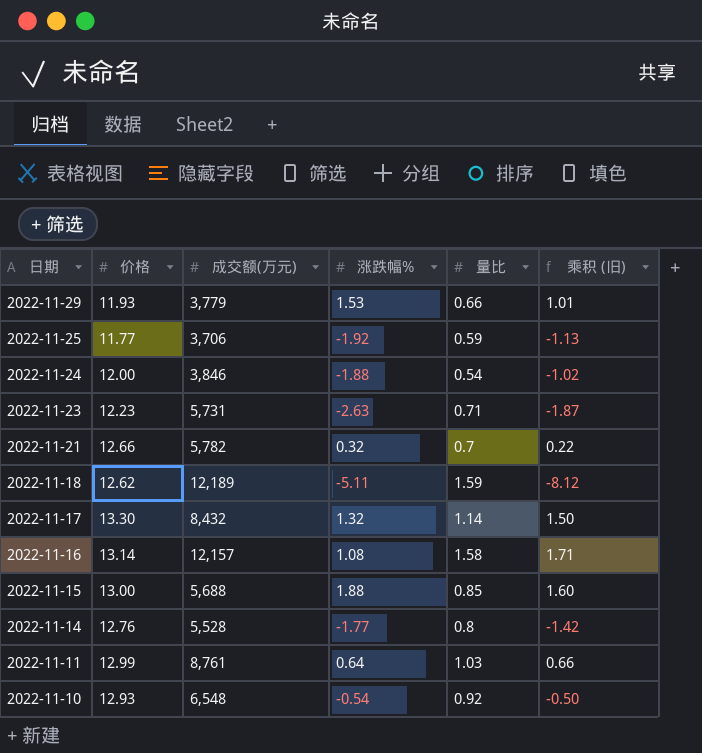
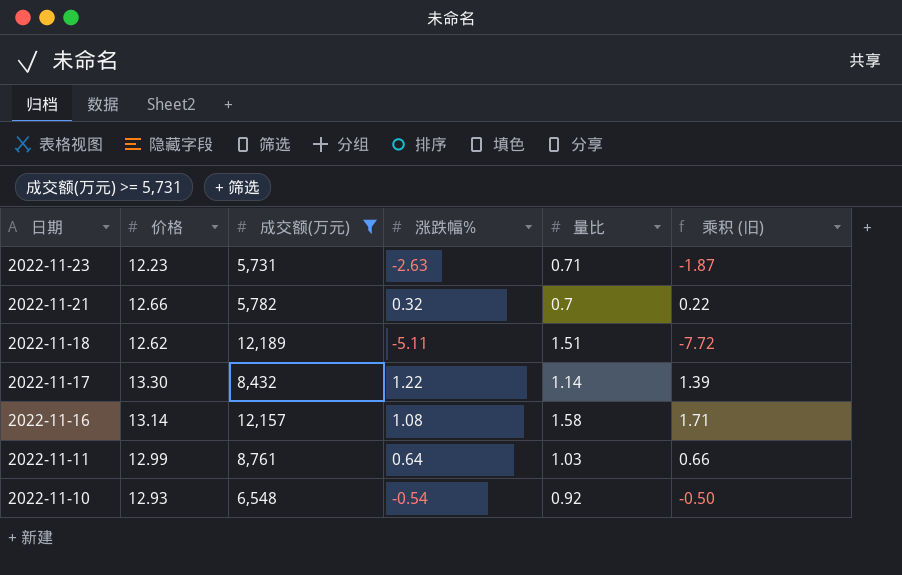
filter: none -> 成交额(万元) >= 5,731
2022-11-18 | 量比: 1.59 -> 1.51
2022-11-18 | 乘积 (旧): -8.12 -> -7.72
2022-11-17 | 涨跌幅%: 1.32 -> 1.22
2022-11-17 | 乘积 (旧): 1.50 -> 1.39

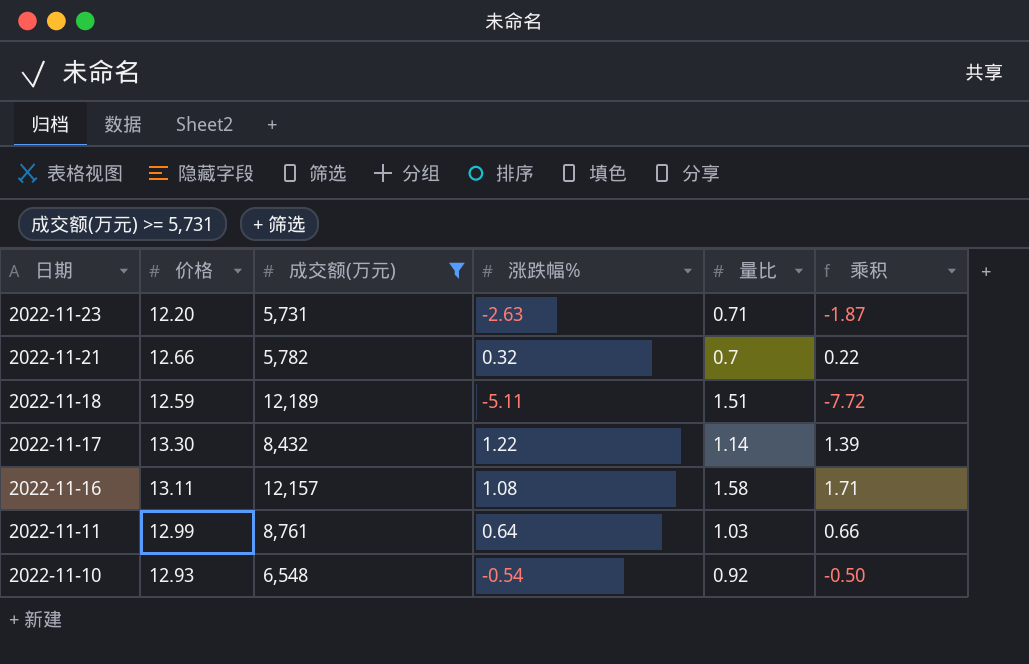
column name: 乘积 (旧) -> 乘积
2022-11-23 | 价格: 12.23 -> 12.20
2022-11-18 | 价格: 12.62 -> 12.59
2022-11-16 | 价格: 13.14 -> 13.11

